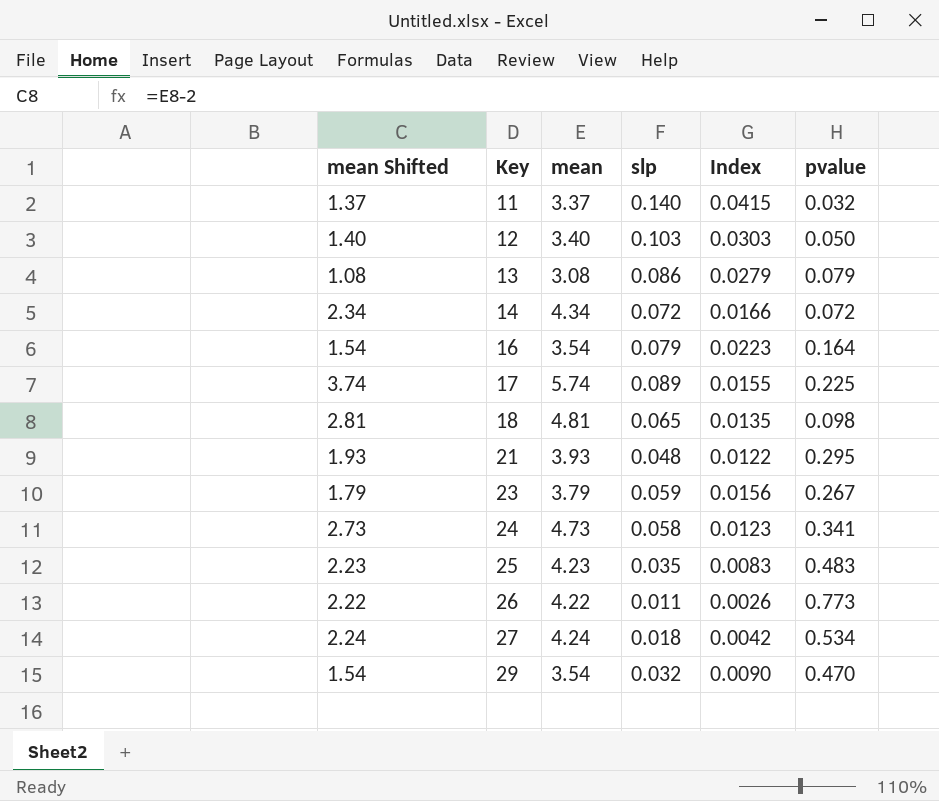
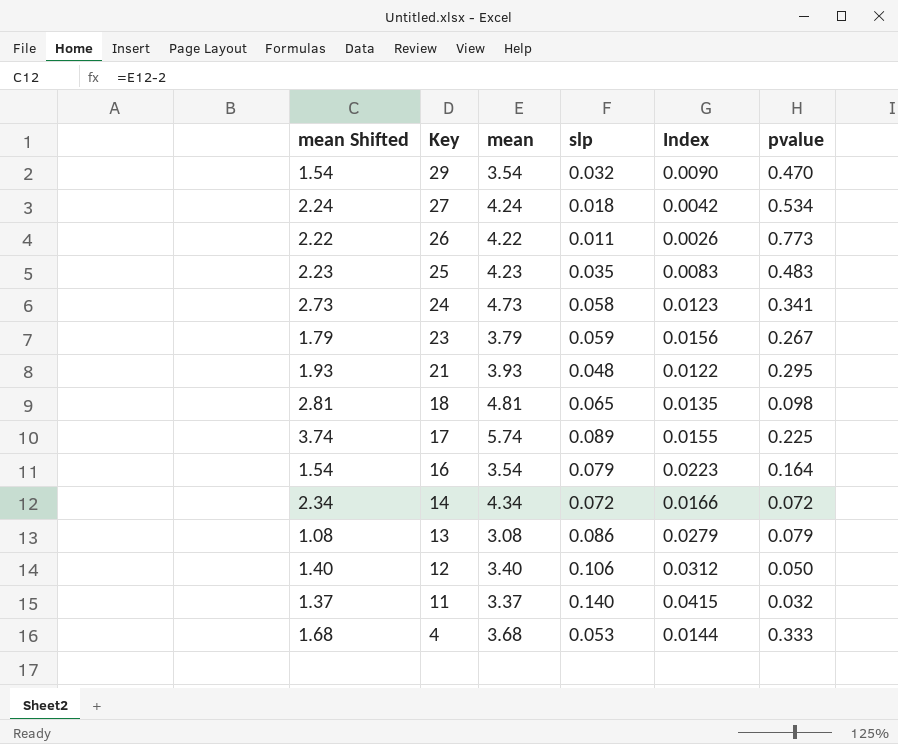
row order: Key ascending -> Key descending
12 | slp: 0.103 -> 0.106
12 | Index: 0.0303 -> 0.0312
row 4: none -> 1.68 | 3.68 | 0.053 | 0.0144 | 0.333

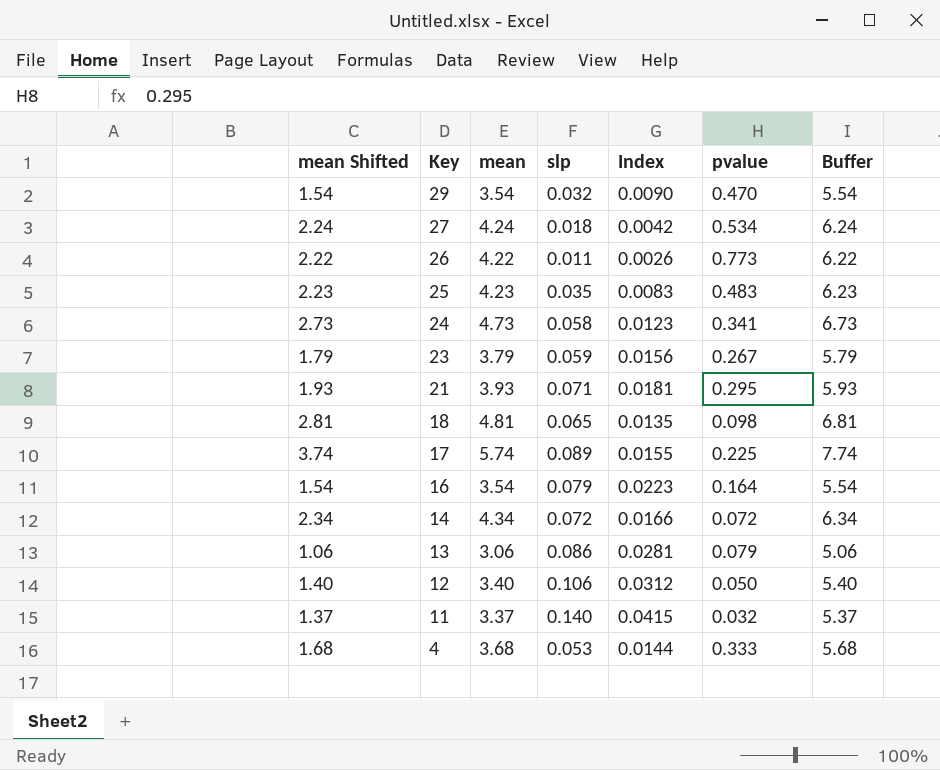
column Buffer | formula: none -> [mean] + 2
21 | slp: 0.048 -> 0.071
21 | Index: 0.0122 -> 0.0181
13 | mean Shifted: 1.08 -> 1.06
13 | mean: 3.08 -> 3.06
13 | Index: 0.0279 -> 0.0281

